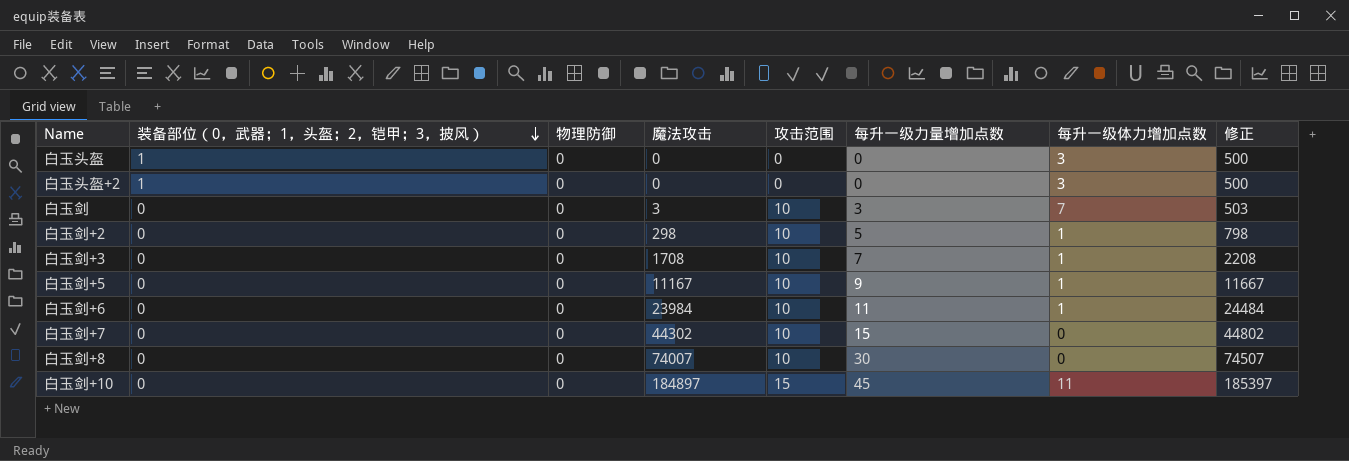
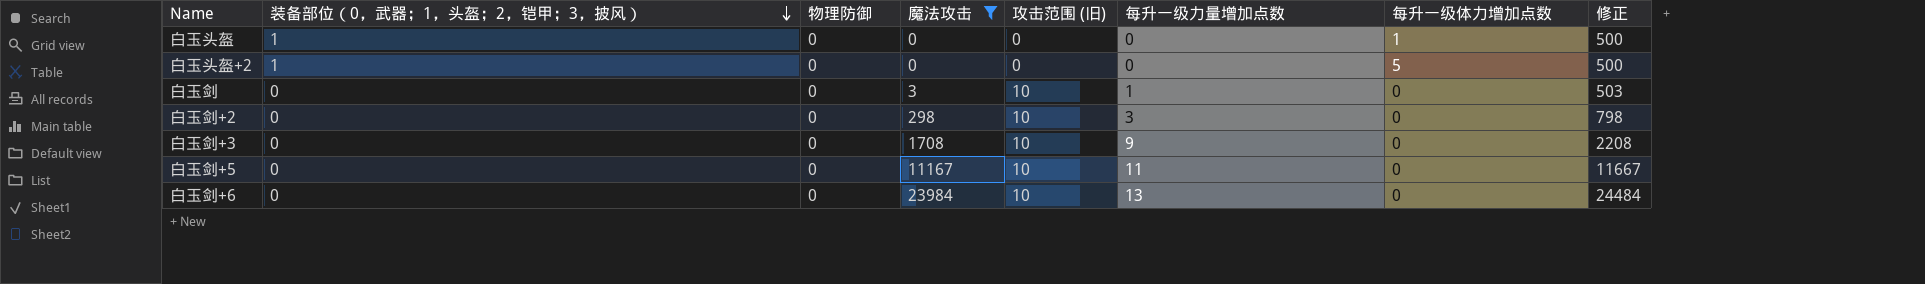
filter: none -> 魔法攻击 <= 23984
column name: 攻击范围 -> 攻击范围 (旧)
白玉头盔 | 每升一级体力增加点数: 3 -> 1
白玉头盔+2 | 每升一级体力增加点数: 3 -> 5
白玉剑 | 每升一级力量增加点数: 3 -> 1
白玉剑 | 每升一级体力增加点数: 7 -> 0
白玉剑+2 | 每升一级力量增加点数: 5 -> 3
白玉剑+2 | 每升一级体力增加点数: 1 -> 0
白玉剑+3 | 每升一级力量增加点数: 7 -> 9
白玉剑+3 | 每升一级体力增加点数: 1 -> 0
白玉剑+5 | 每升一级力量增加点数: 9 -> 11
白玉剑+5 | 每升一级体力增加点数: 1 -> 0
白玉剑+6 | 每升一级力量增加点数: 11 -> 13
白玉剑+6 | 每升一级体力增加点数: 1 -> 0

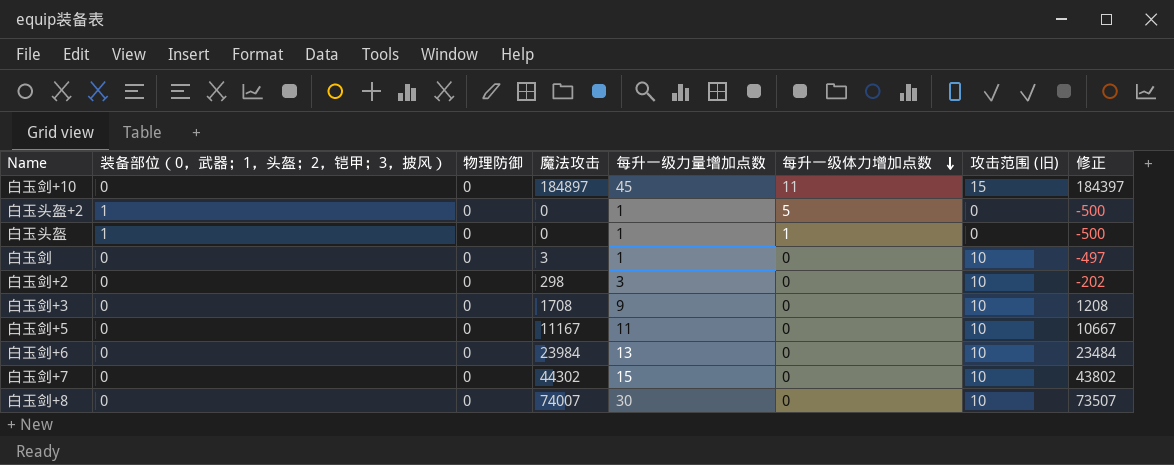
filter: 魔法攻击 <= 23984 -> none
row order: 装备部位（0，武器；1，头盔；2，铠甲；3，披风） descending -> 每升一级体力增加点数 descending
column 攻击范围 (旧) | position: 5 -> 7
column 修正 | formula: [魔法攻击] + 500 -> [魔法攻击] - 500
白玉头盔+2 | 每升一级力量增加点数: 0 -> 1
白玉头盔 | 每升一级力量增加点数: 0 -> 1

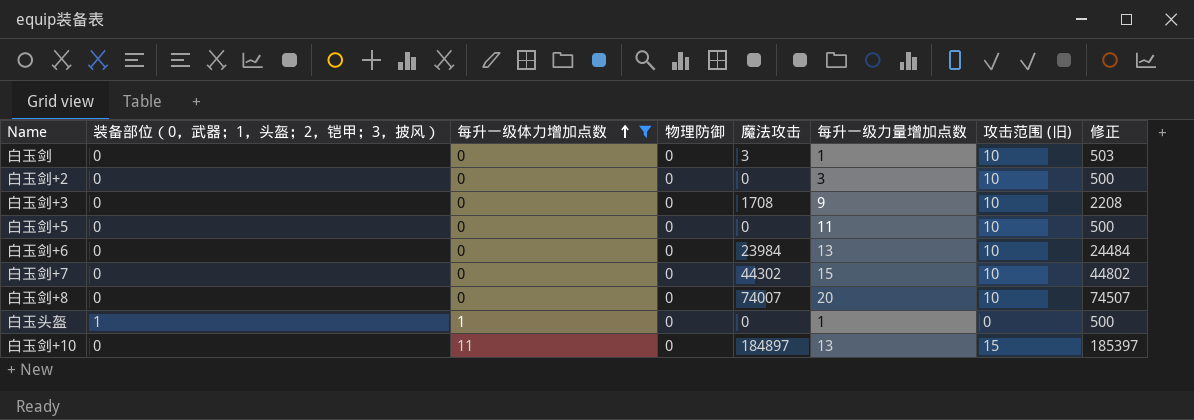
filter: none -> 每升一级体力增加点数 != 5
row order: 每升一级体力增加点数 descending -> 每升一级体力增加点数 ascending
column 每升一级体力增加点数 | position: 6 -> 3
column 修正 | formula: [魔法攻击] - 500 -> [魔法攻击] + 500
白玉剑+2 | 魔法攻击: 298 -> 0
白玉剑+5 | 魔法攻击: 11167 -> 0
白玉剑+8 | 每升一级力量增加点数: 30 -> 20
白玉剑+10 | 每升一级力量增加点数: 45 -> 13

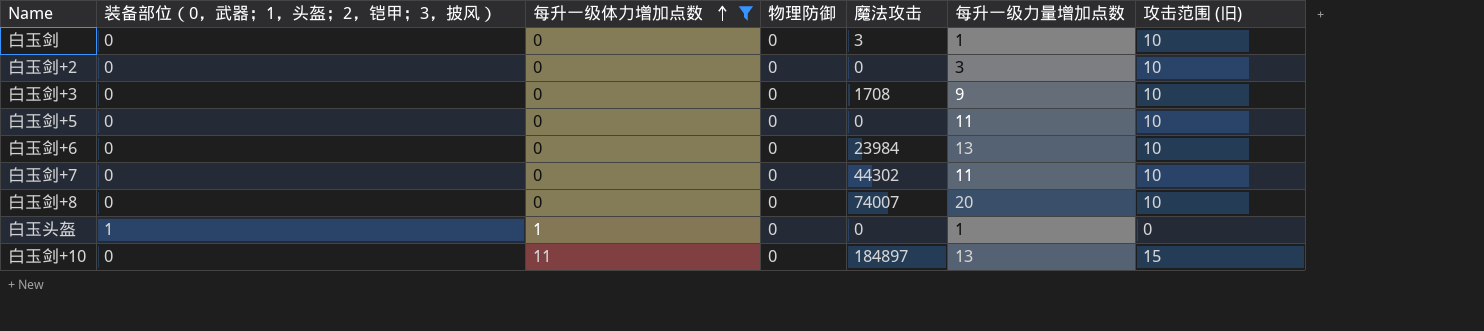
column 修正 | formula: [魔法攻击] + 500 -> none
白玉剑+7 | 每升一级力量增加点数: 15 -> 11

